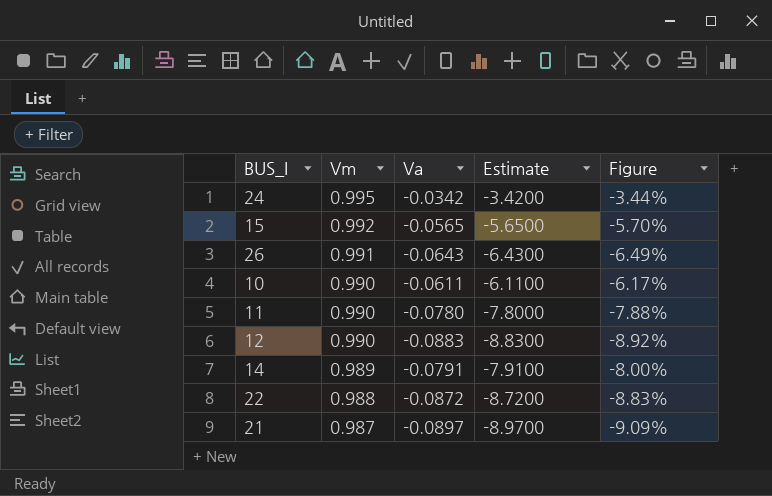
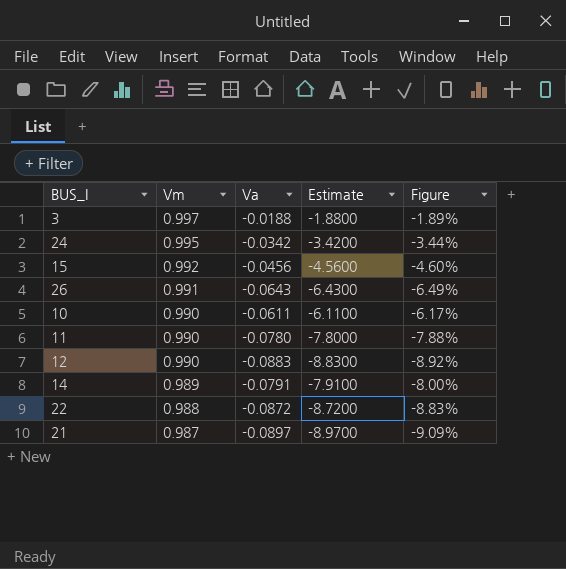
row 3: none -> 0.997 | -0.0188 | -1.8800 | -1.89%
15 | Va: -0.0565 -> -0.0456
15 | Estimate: -5.6500 -> -4.5600
15 | Figure: -5.70% -> -4.60%

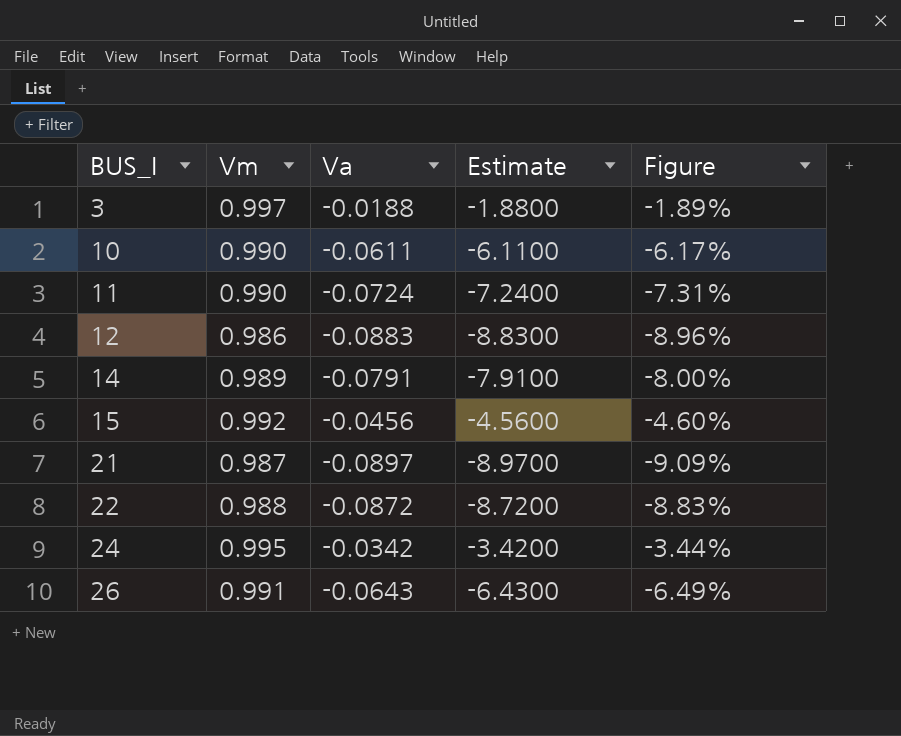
row order: Vm descending -> BUS_I ascending
11 | Va: -0.0780 -> -0.0724
11 | Estimate: -7.8000 -> -7.2400
11 | Figure: -7.88% -> -7.31%
12 | Vm: 0.990 -> 0.986
12 | Figure: -8.92% -> -8.96%

